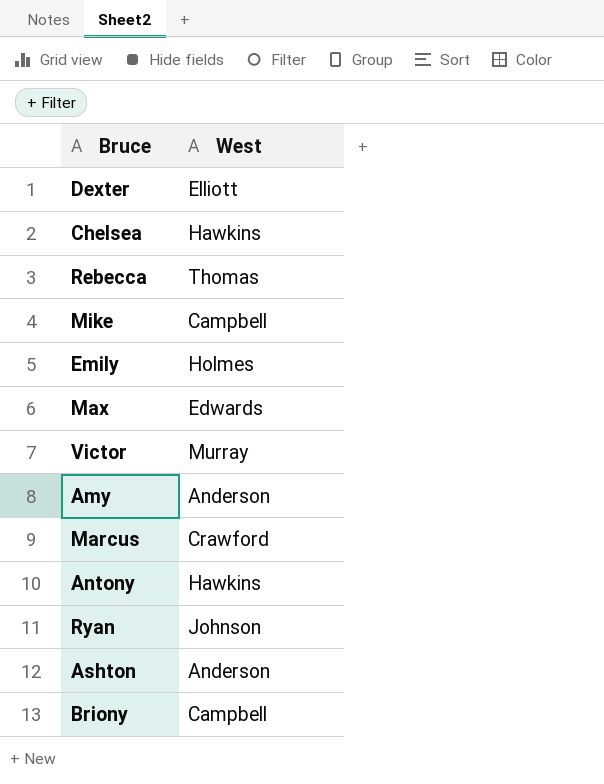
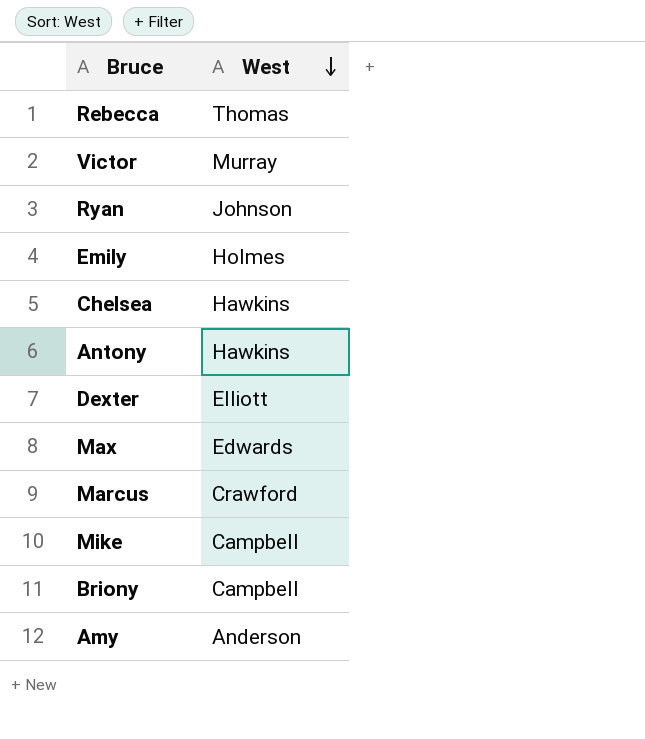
row order: none -> West descending
row Ashton: Anderson -> none

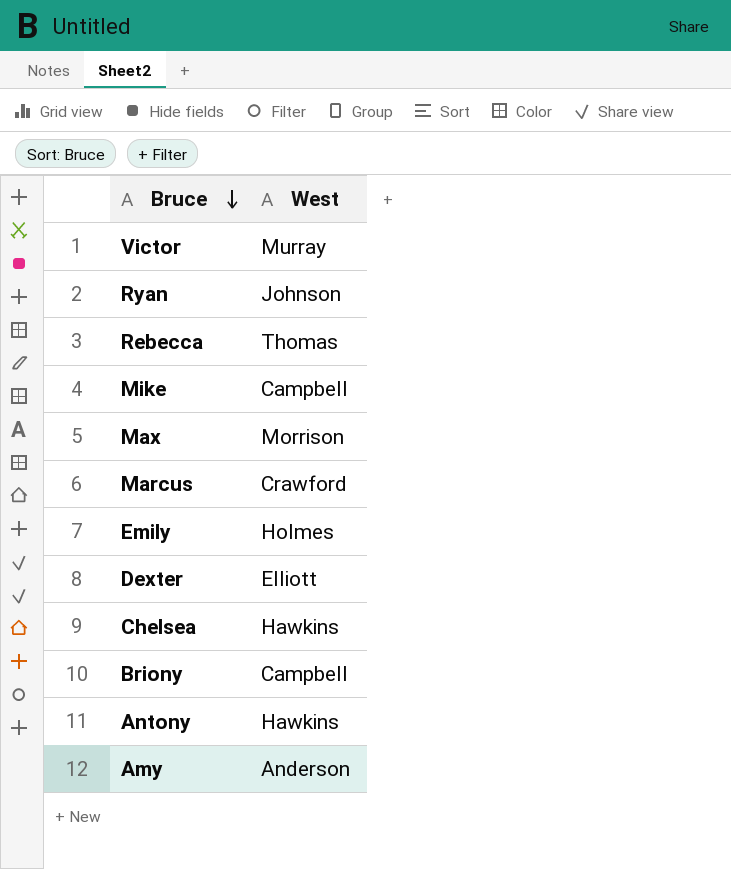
row order: West descending -> Bruce descending
Max | West: Edwards -> Morrison

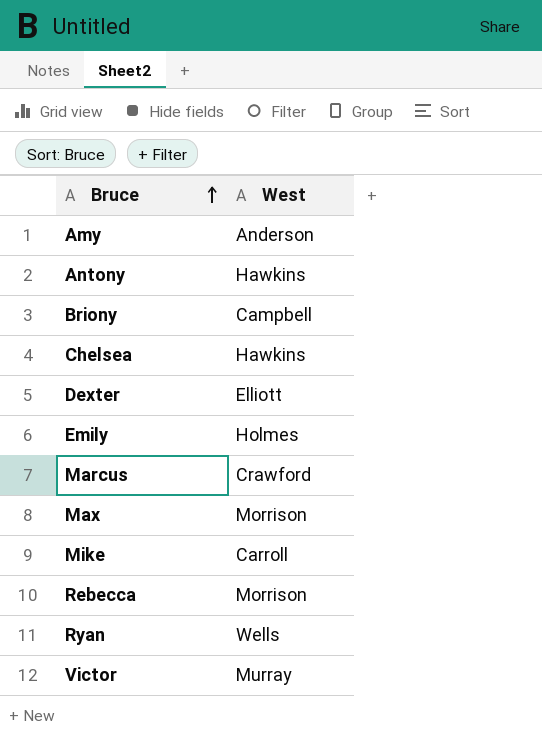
row order: Bruce descending -> Bruce ascending
Mike | West: Campbell -> Carroll
Rebecca | West: Thomas -> Morrison
Ryan | West: Johnson -> Wells

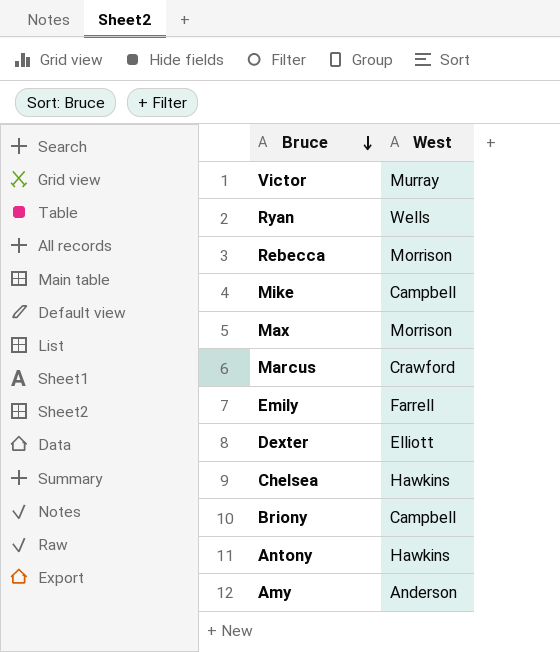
row order: Bruce ascending -> Bruce descending
Mike | West: Carroll -> Campbell
Emily | West: Holmes -> Farrell

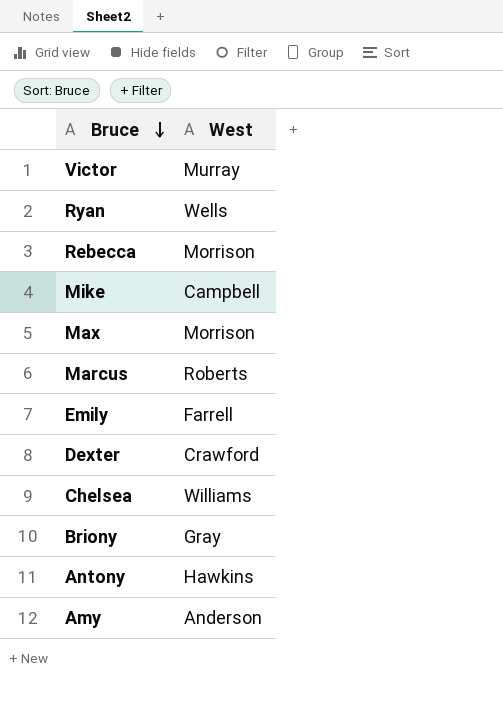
Marcus | West: Crawford -> Roberts
Dexter | West: Elliott -> Crawford
Chelsea | West: Hawkins -> Williams
Briony | West: Campbell -> Gray

